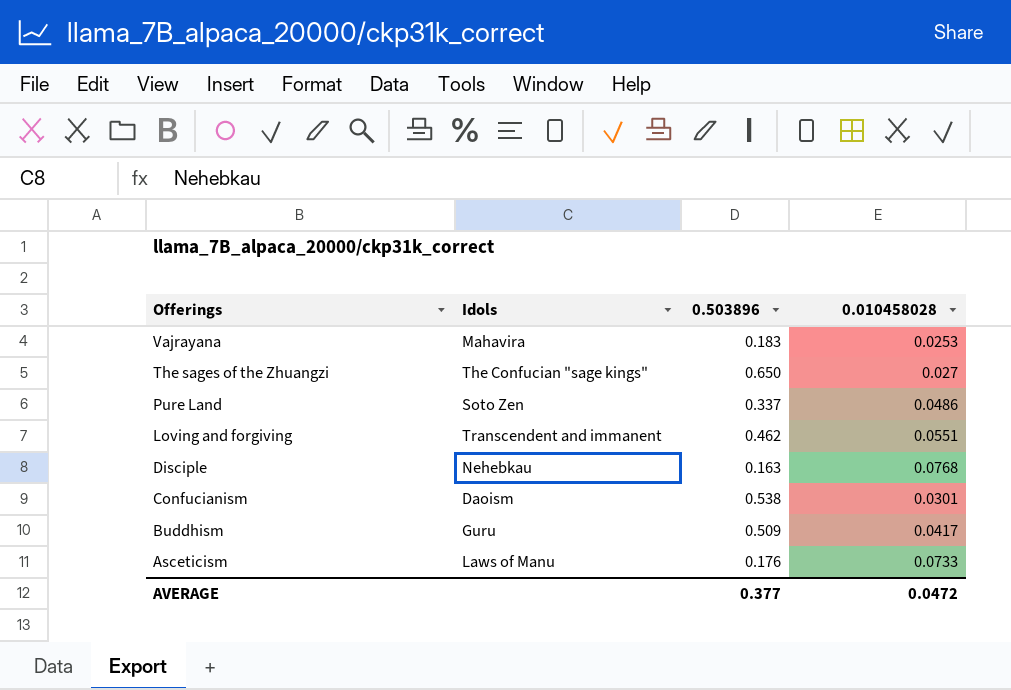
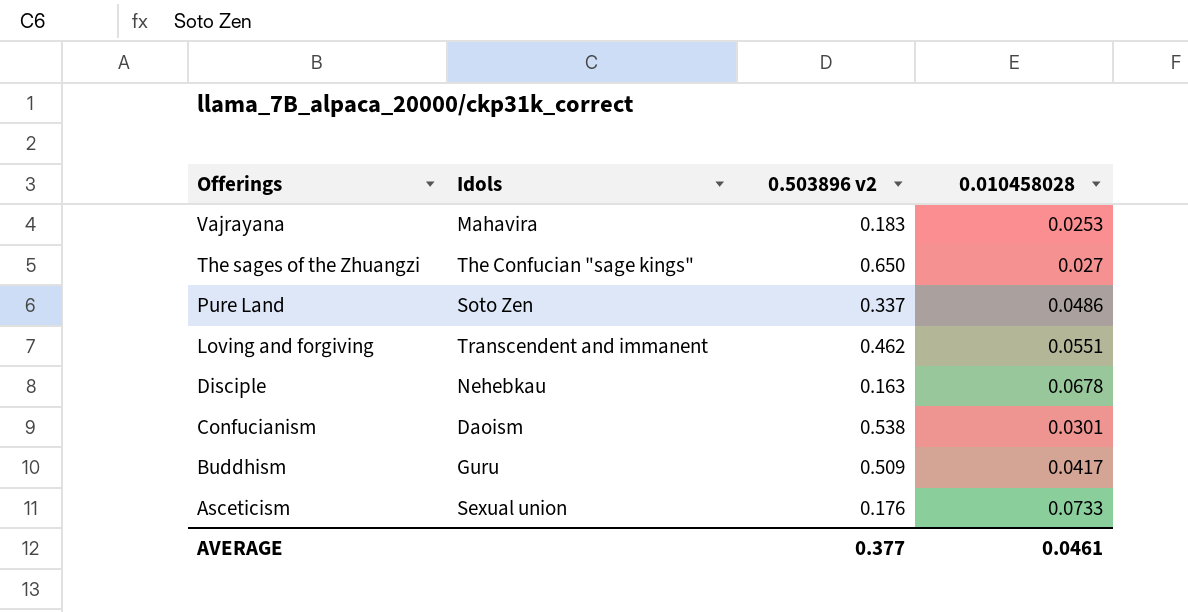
column name: 0.503896 -> 0.503896 v2
Disciple | 0.010458028: 0.0768 -> 0.0678
Asceticism | Idols: Laws of Manu -> Sexual union
AVERAGE | 0.010458028: 0.0472 -> 0.0461

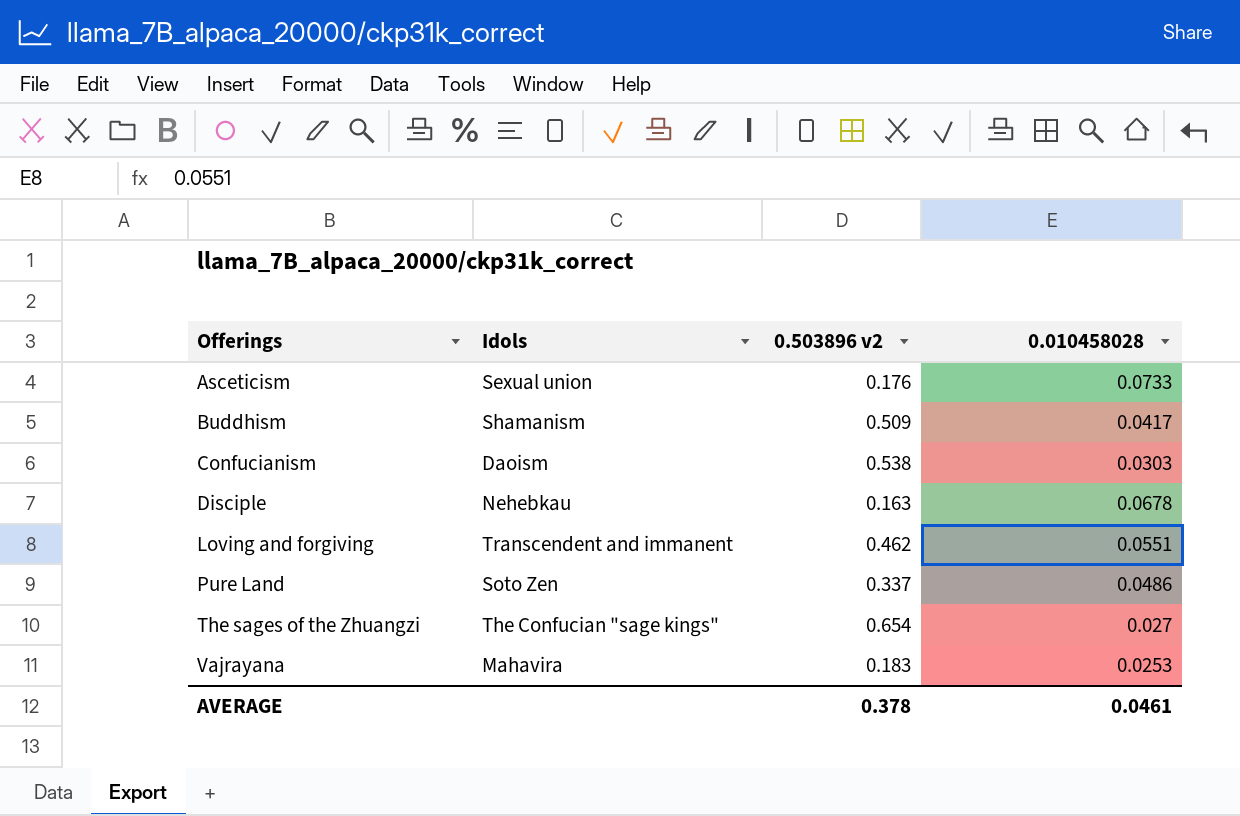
row order: Offerings descending -> Offerings ascending
Buddhism | Idols: Guru -> Shamanism
Confucianism | 0.010458028: 0.0301 -> 0.0303
The sages of the Zhuangzi | 0.503896 v2: 0.650 -> 0.654
AVERAGE | 0.503896 v2: 0.377 -> 0.378

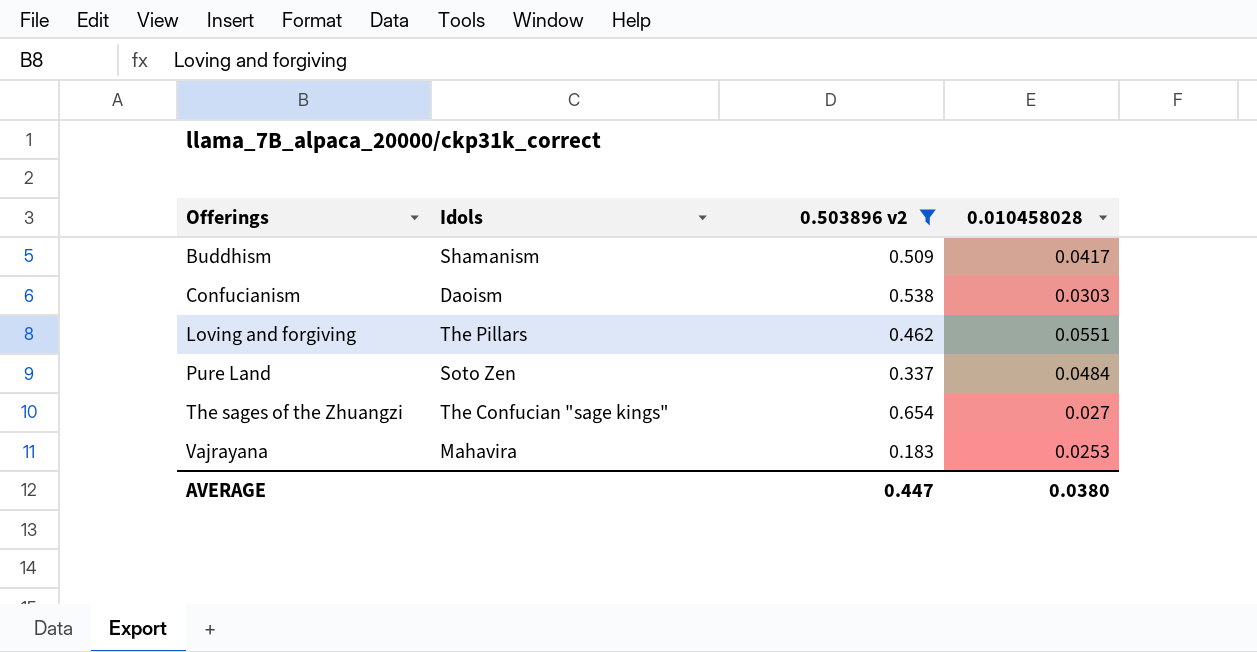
filter: none -> 0.503896 v2 >= 0.183
Loving and forgiving | Idols: Transcendent and immanent -> The Pillars
Pure Land | 0.010458028: 0.0486 -> 0.0484
AVERAGE | 0.503896 v2: 0.378 -> 0.447
AVERAGE | 0.010458028: 0.0461 -> 0.0380

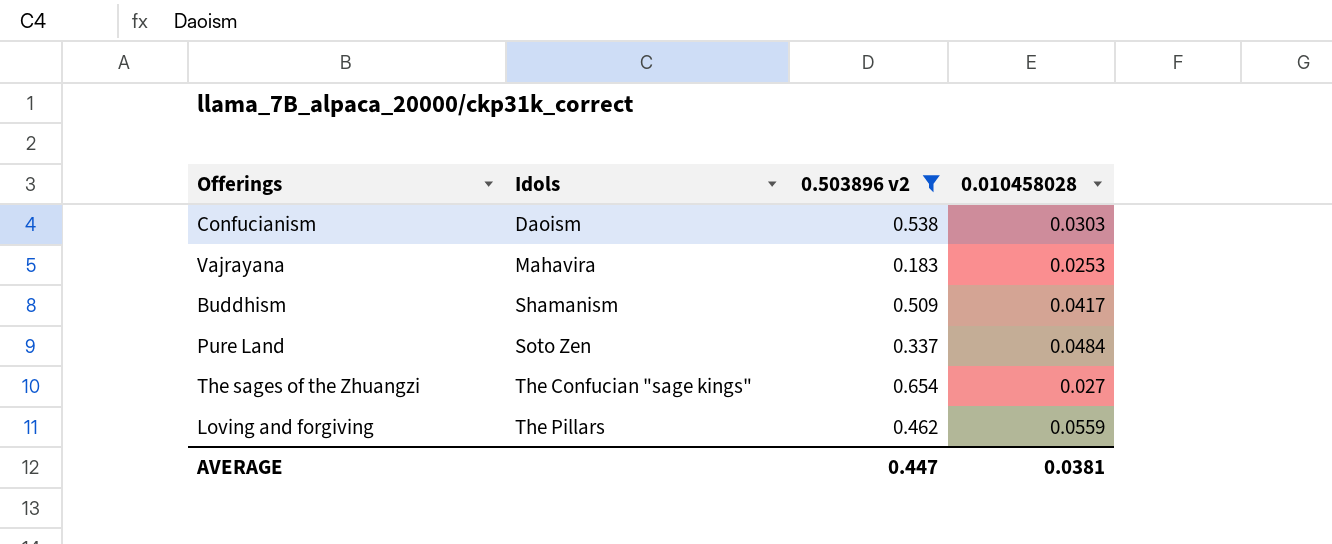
row order: Offerings ascending -> Idols ascending
Loving and forgiving | 0.010458028: 0.0551 -> 0.0559
AVERAGE | 0.010458028: 0.0380 -> 0.0381

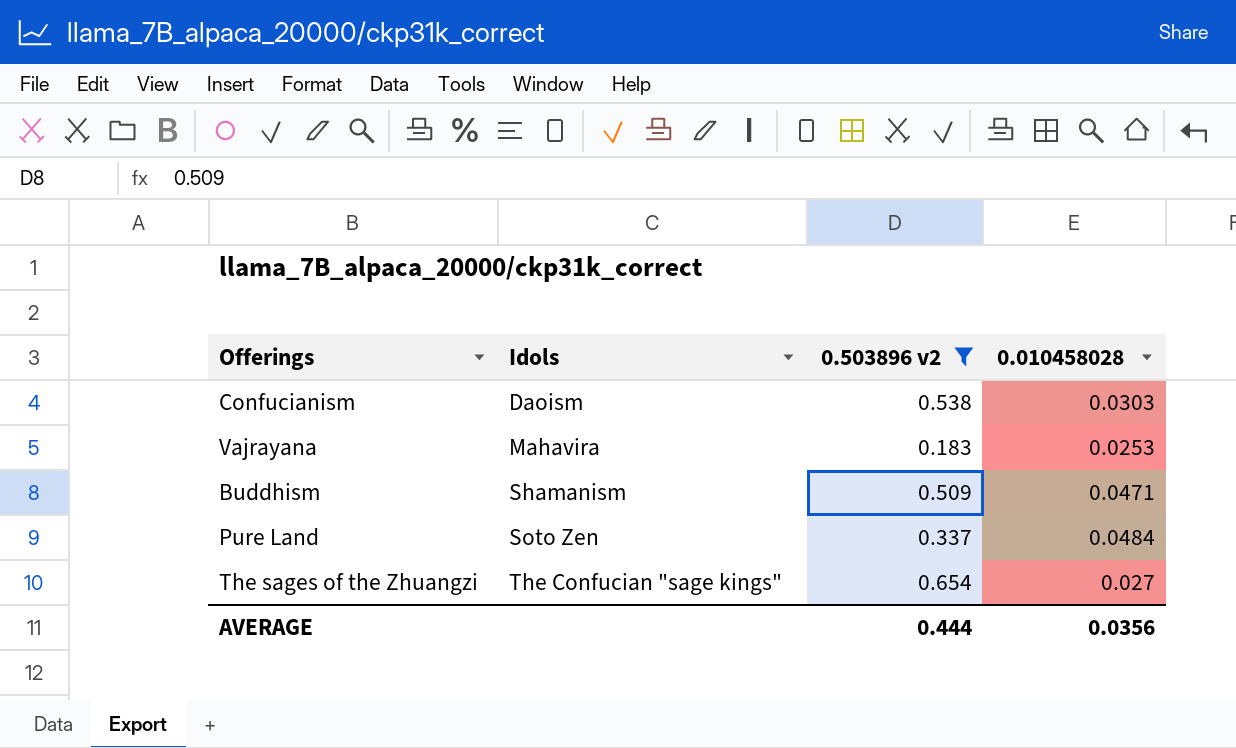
row Loving and forgiving: The Pillars | 0.462 | 0.0559 -> none
Buddhism | 0.010458028: 0.0417 -> 0.0471
AVERAGE | 0.503896 v2: 0.447 -> 0.444
AVERAGE | 0.010458028: 0.0381 -> 0.0356

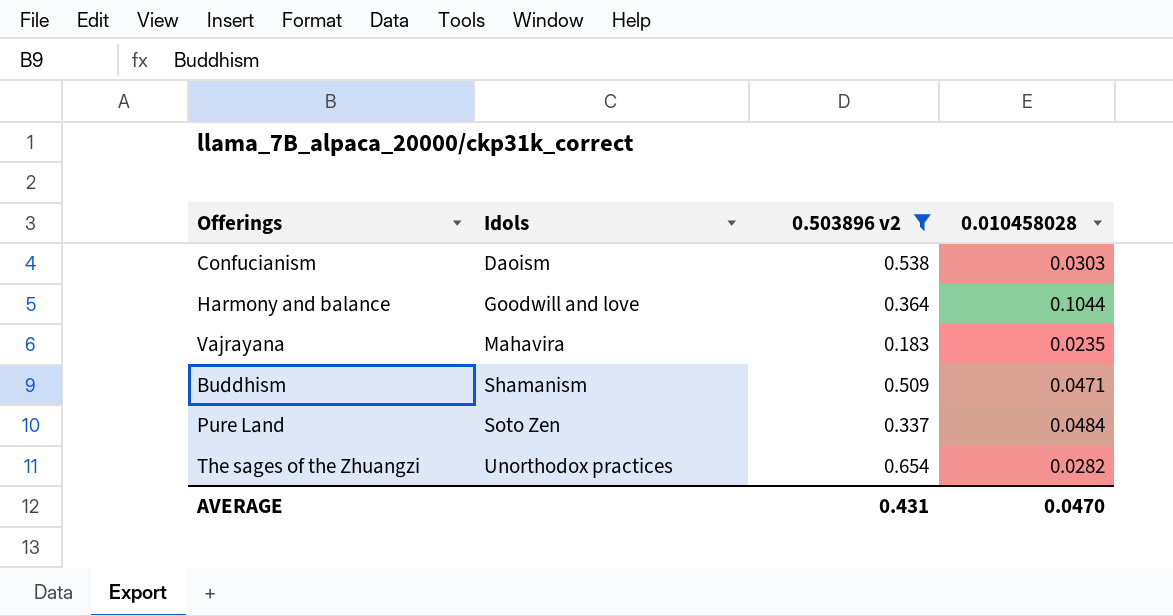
row Harmony and balance: none -> Goodwill and love | 0.364 | 0.1044
Vajrayana | 0.010458028: 0.0253 -> 0.0235
The sages of the Zhuangzi | Idols: The Confucian "sage kings" -> Unorthodox practices
The sages of the Zhuangzi | 0.010458028: 0.027 -> 0.0282
AVERAGE | 0.503896 v2: 0.444 -> 0.431
AVERAGE | 0.010458028: 0.0356 -> 0.0470

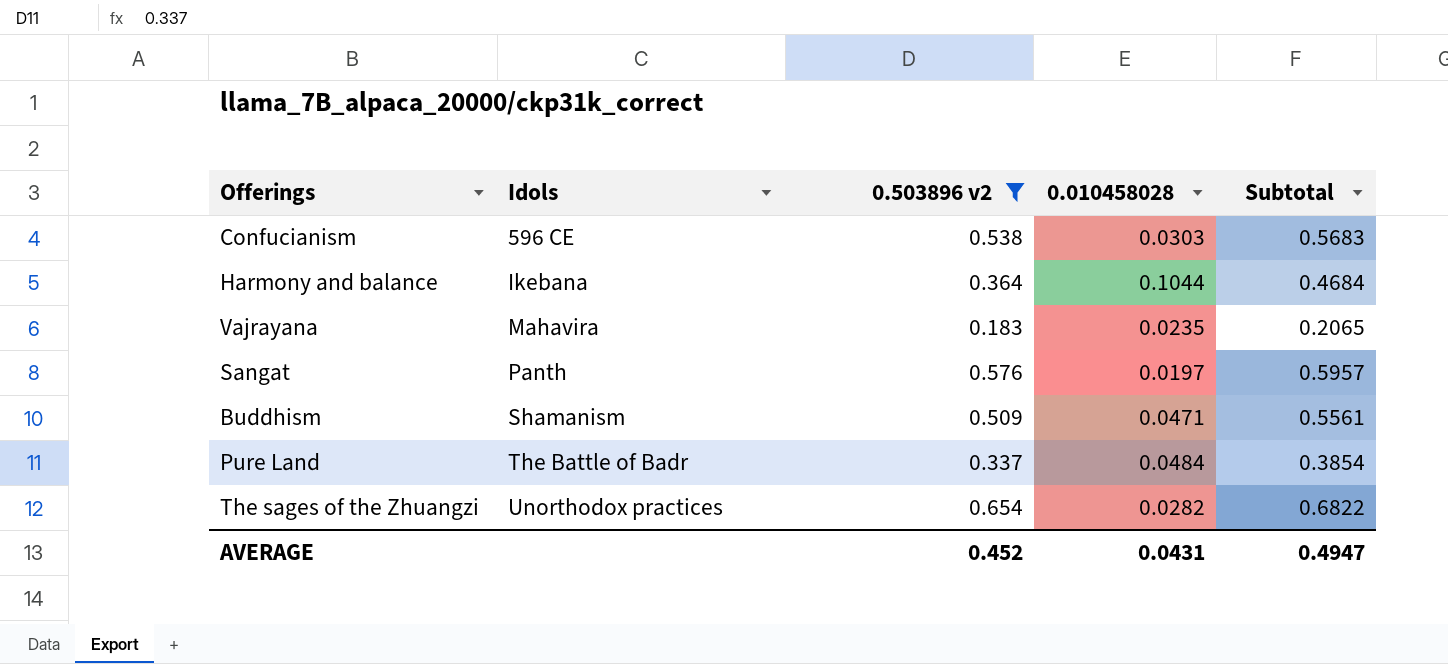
column Subtotal | formula: none -> [0.503896 v2] + [0.010458028]
Confucianism | Idols: Daoism -> 596 CE
Harmony and balance | Idols: Goodwill and love -> Ikebana
row Sangat: none -> Panth | 0.576 | 0.0197 | 0.5957
Pure Land | Idols: Soto Zen -> The Battle of Badr
AVERAGE | 0.503896 v2: 0.431 -> 0.452
AVERAGE | 0.010458028: 0.0470 -> 0.0431

